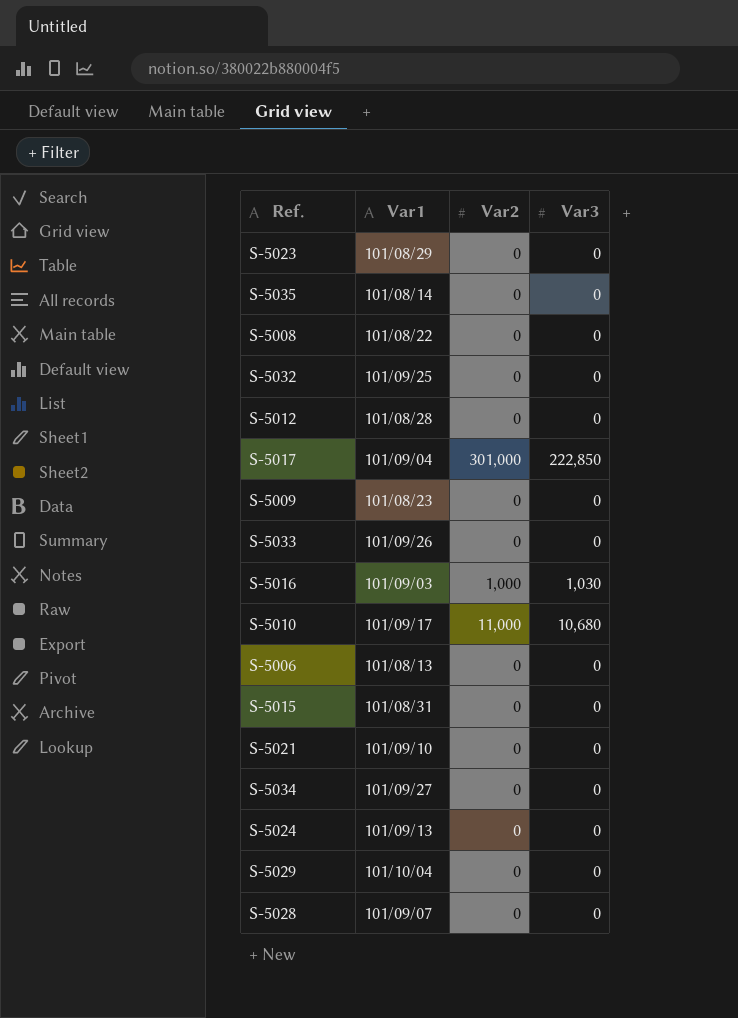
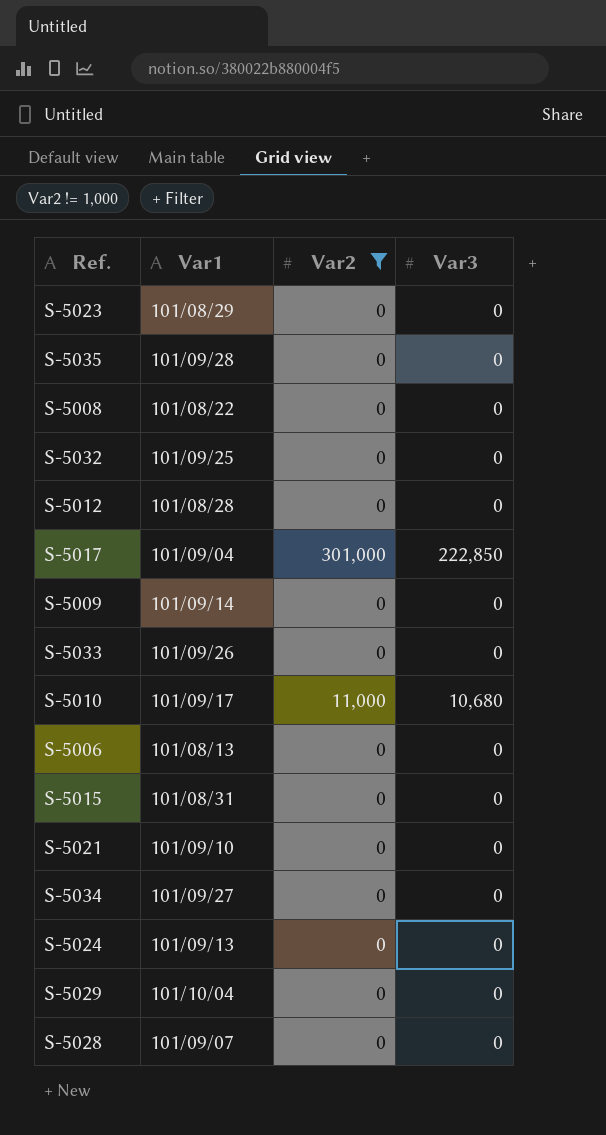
filter: none -> Var2 != 1,000
S-5035 | Var1: 101/08/14 -> 101/09/28
S-5009 | Var1: 101/08/23 -> 101/09/14

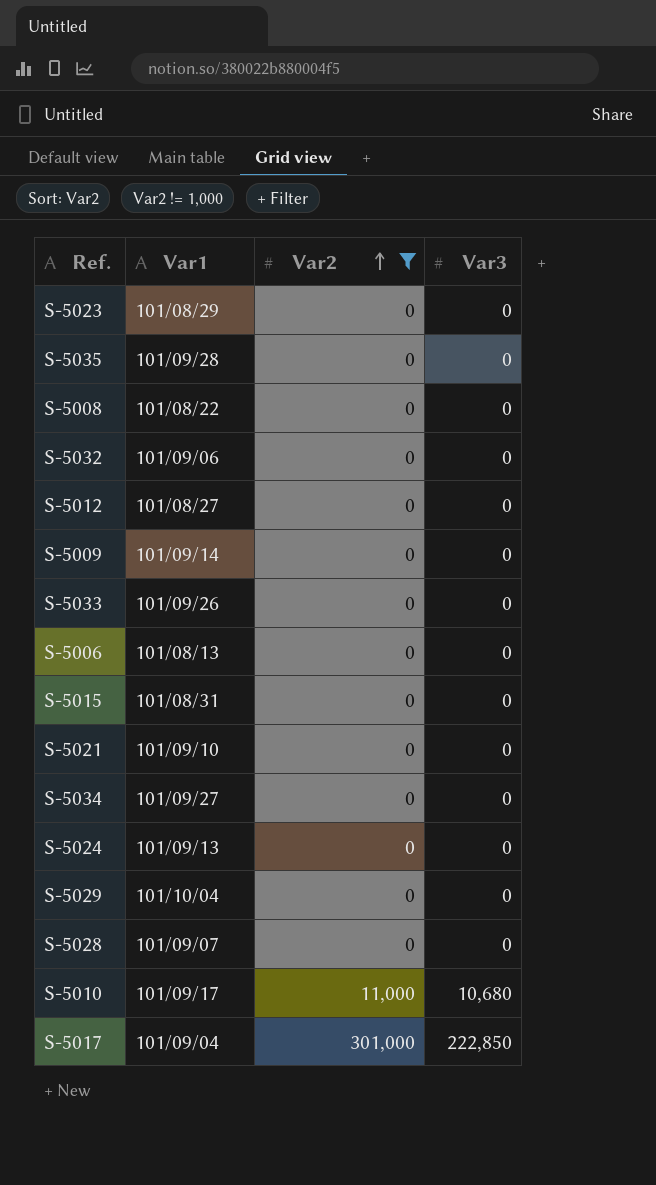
row order: none -> Var2 ascending
S-5032 | Var1: 101/09/25 -> 101/09/06
S-5012 | Var1: 101/08/28 -> 101/08/27

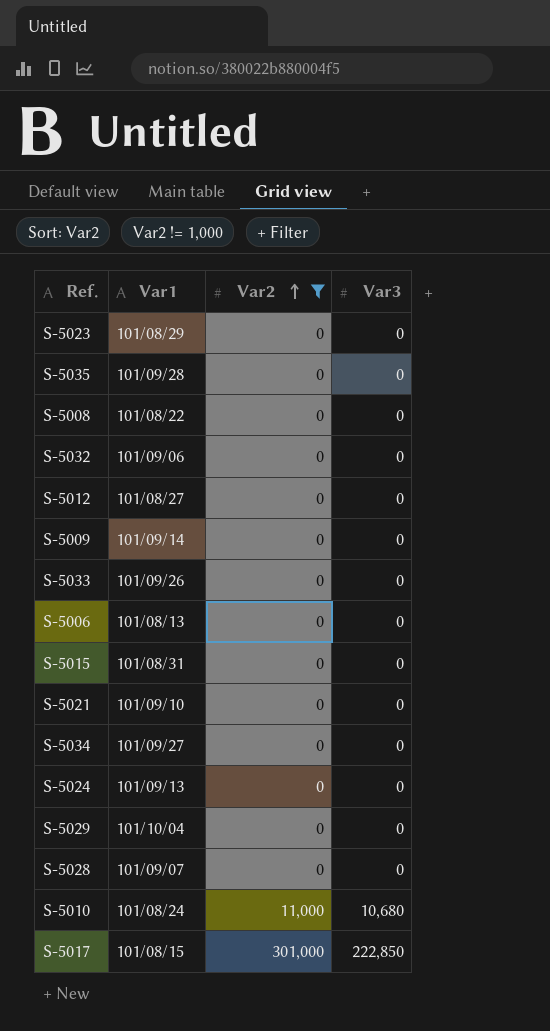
S-5010 | Var1: 101/09/17 -> 101/08/24
S-5017 | Var1: 101/09/04 -> 101/08/15

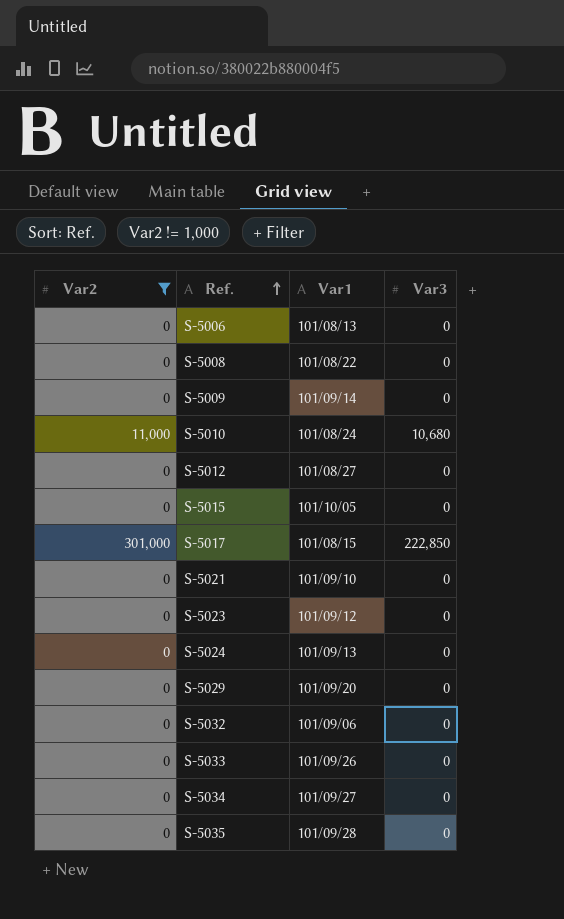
row order: Var2 ascending -> Ref. ascending
column Var2 | position: 3 -> 1
row S-5028: 101/09/07 | 0 | 0 -> none
S-5015 | Var1: 101/08/31 -> 101/10/05
S-5023 | Var1: 101/08/29 -> 101/09/12
S-5029 | Var1: 101/10/04 -> 101/09/20

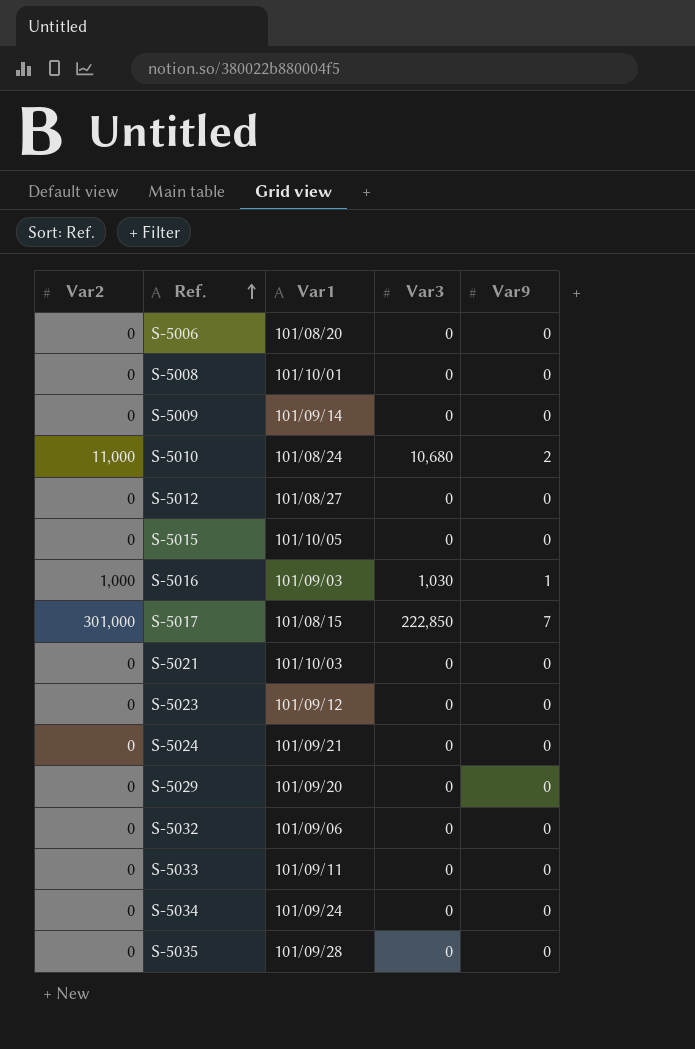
filter: Var2 != 1,000 -> none
column Var9 | position: none -> 5
S-5006 | Var1: 101/08/13 -> 101/08/20
S-5008 | Var1: 101/08/22 -> 101/10/01
S-5021 | Var1: 101/09/10 -> 101/10/03
S-5024 | Var1: 101/09/13 -> 101/09/21
S-5033 | Var1: 101/09/26 -> 101/09/11
S-5034 | Var1: 101/09/27 -> 101/09/24

